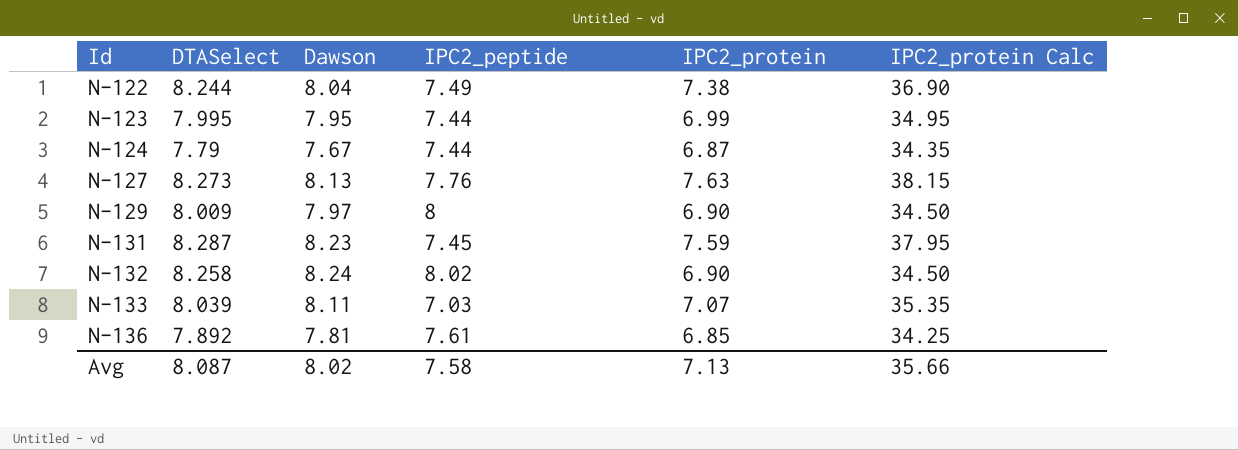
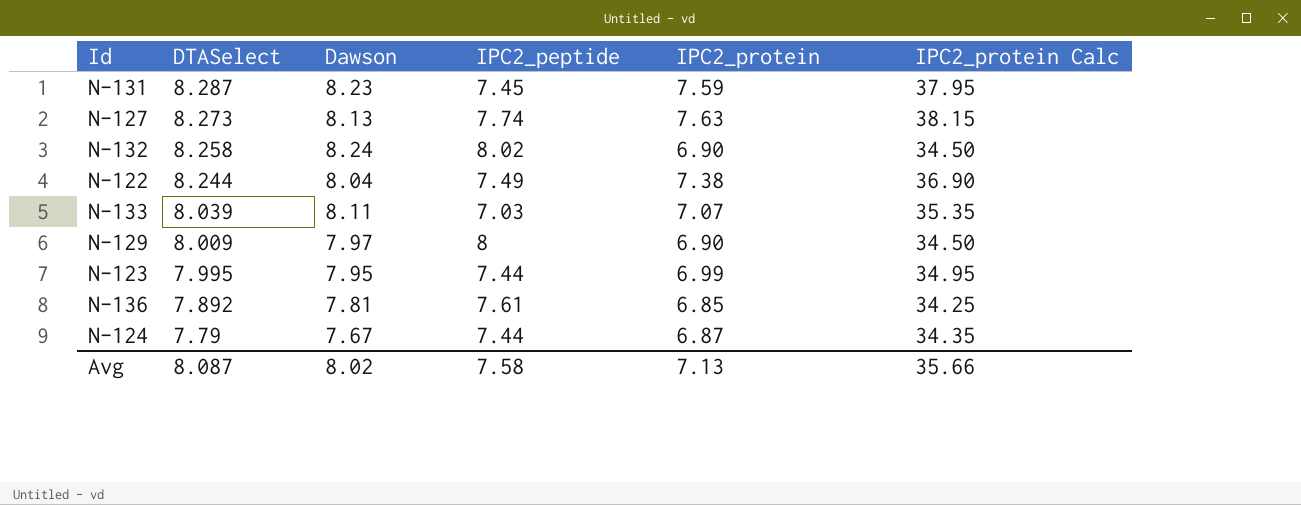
row order: Id ascending -> DTASelect descending
N-127 | IPC2_peptide: 7.76 -> 7.74

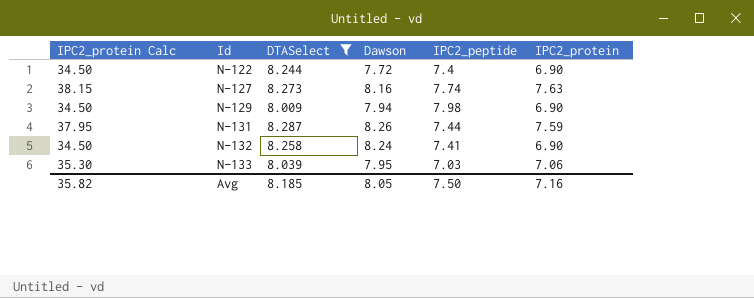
filter: none -> DTASelect >= 8.009
row order: DTASelect descending -> Id ascending
column IPC2_protein Calc | position: 6 -> 1
N-122 | IPC2_protein Calc: 36.90 -> 34.50
N-122 | Dawson: 8.04 -> 7.72
N-122 | IPC2_peptide: 7.49 -> 7.4
N-122 | IPC2_protein: 7.38 -> 6.90
N-127 | Dawson: 8.13 -> 8.16
N-129 | Dawson: 7.97 -> 7.94
N-129 | IPC2_peptide: 8 -> 7.98
N-131 | Dawson: 8.23 -> 8.26
N-131 | IPC2_peptide: 7.45 -> 7.44
N-132 | IPC2_peptide: 8.02 -> 7.41
N-133 | IPC2_protein Calc: 35.35 -> 35.30
N-133 | Dawson: 8.11 -> 7.95
N-133 | IPC2_protein: 7.07 -> 7.06
Avg | IPC2_protein Calc: 35.66 -> 35.82
Avg | DTASelect: 8.087 -> 8.185
Avg | Dawson: 8.02 -> 8.05
Avg | IPC2_peptide: 7.58 -> 7.50
Avg | IPC2_protein: 7.13 -> 7.16

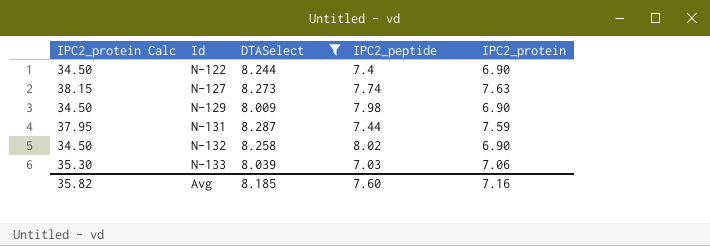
column Dawson | position: 4 -> none
N-132 | IPC2_peptide: 7.41 -> 8.02
Avg | IPC2_peptide: 7.50 -> 7.60

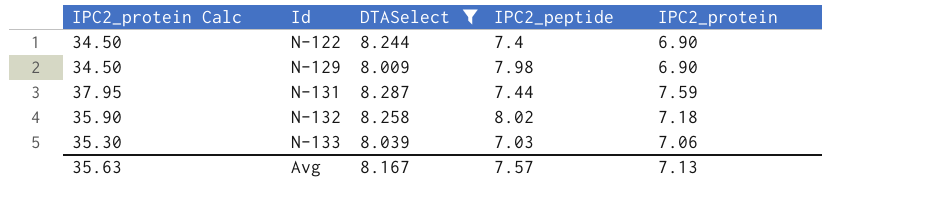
row N-127: 38.15 | 8.273 | 7.74 | 7.63 -> none
N-132 | IPC2_protein Calc: 34.50 -> 35.90
N-132 | IPC2_protein: 6.90 -> 7.18
Avg | IPC2_protein Calc: 35.82 -> 35.63
Avg | DTASelect: 8.185 -> 8.167
Avg | IPC2_peptide: 7.60 -> 7.57
Avg | IPC2_protein: 7.16 -> 7.13

